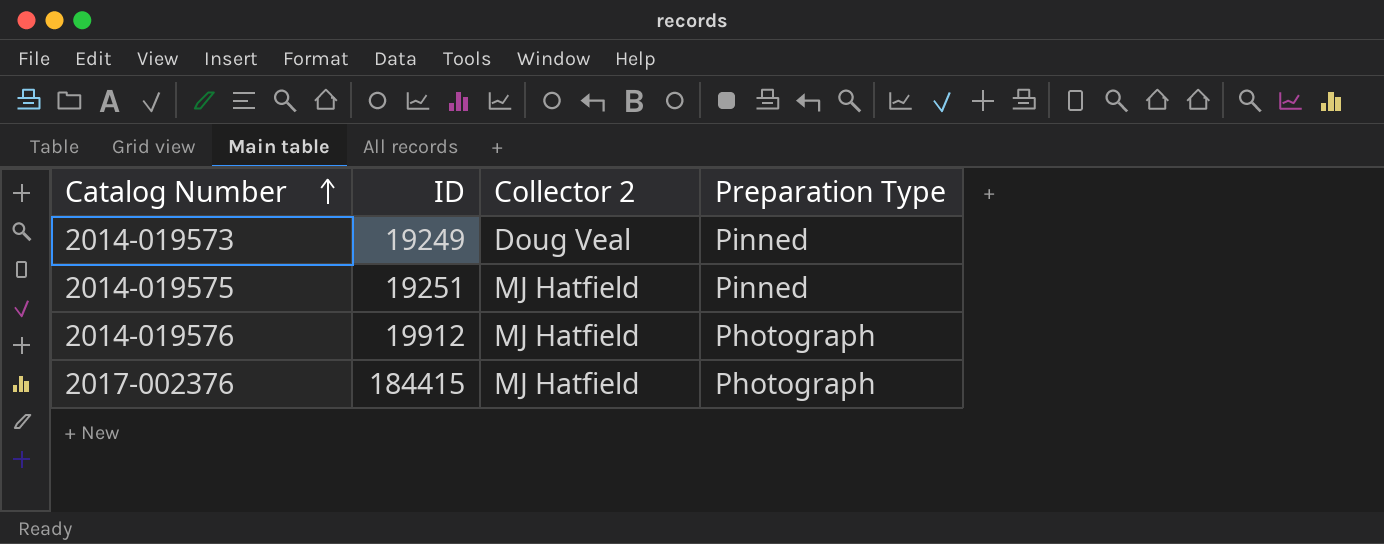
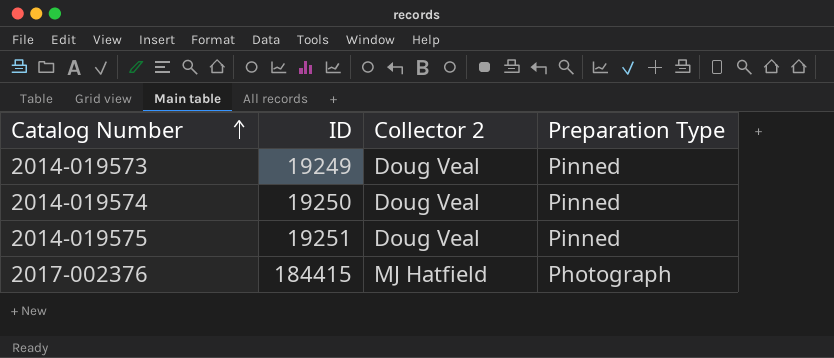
row 2014-019576: 19912 | MJ Hatfield | Photograph -> none
row 2014-019574: none -> 19250 | Doug Veal | Pinned
2014-019575 | Collector 2: MJ Hatfield -> Doug Veal

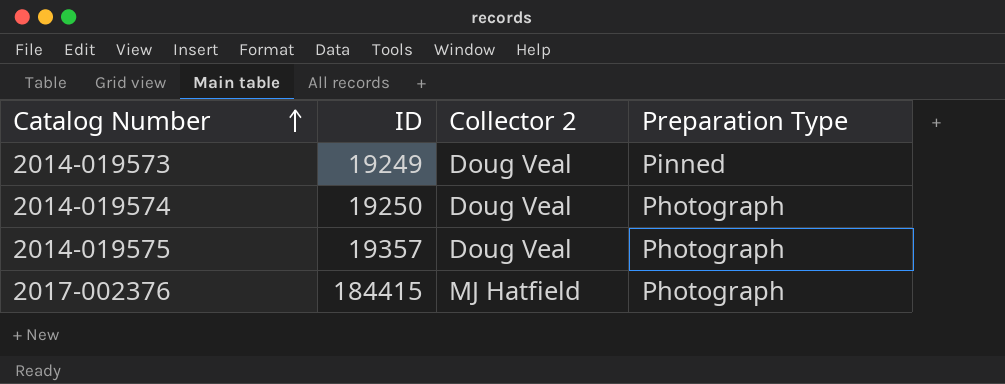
2014-019574 | Preparation Type: Pinned -> Photograph
2014-019575 | ID: 19251 -> 19357
2014-019575 | Preparation Type: Pinned -> Photograph

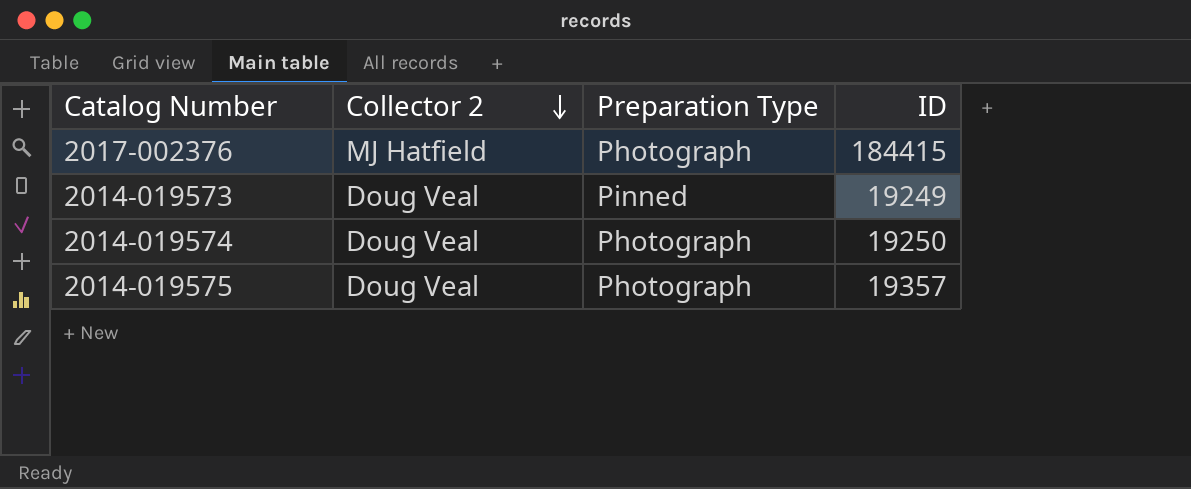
row order: Catalog Number ascending -> Collector 2 descending
column ID | position: 2 -> 4

